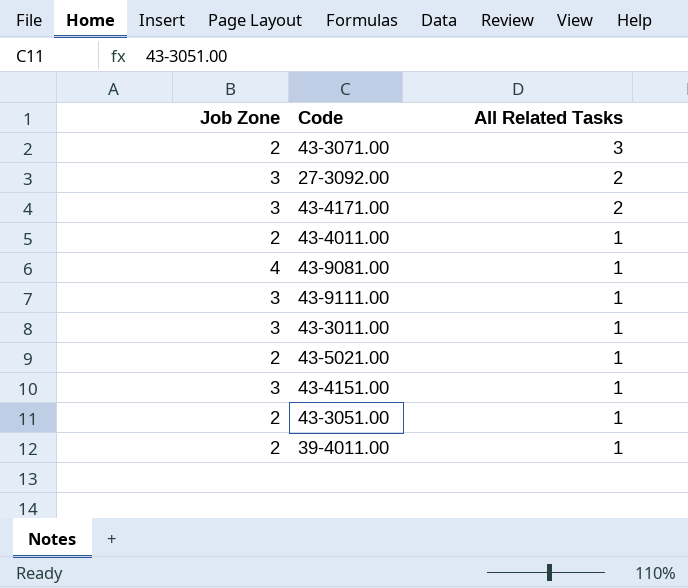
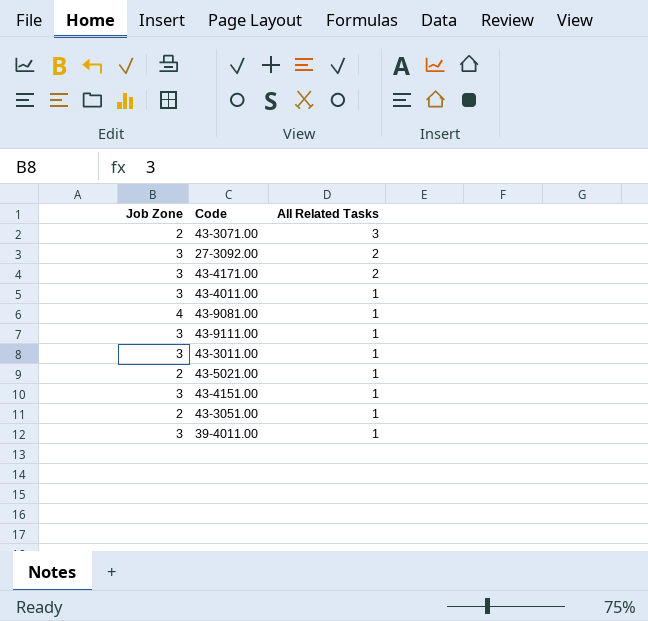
43-4011.00 | Job Zone: 2 -> 3
39-4011.00 | Job Zone: 2 -> 3

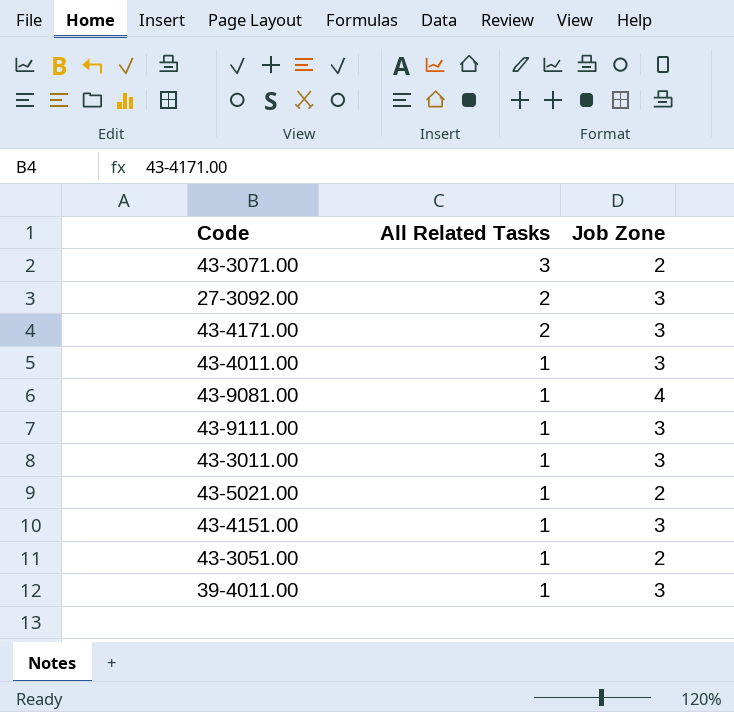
column Job Zone | position: 1 -> 3

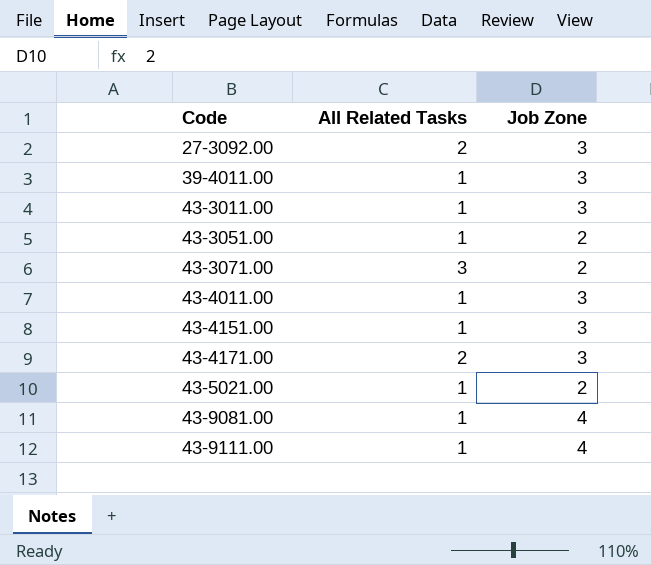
row order: All Related Tasks descending -> Code ascending
43-9111.00 | Job Zone: 3 -> 4

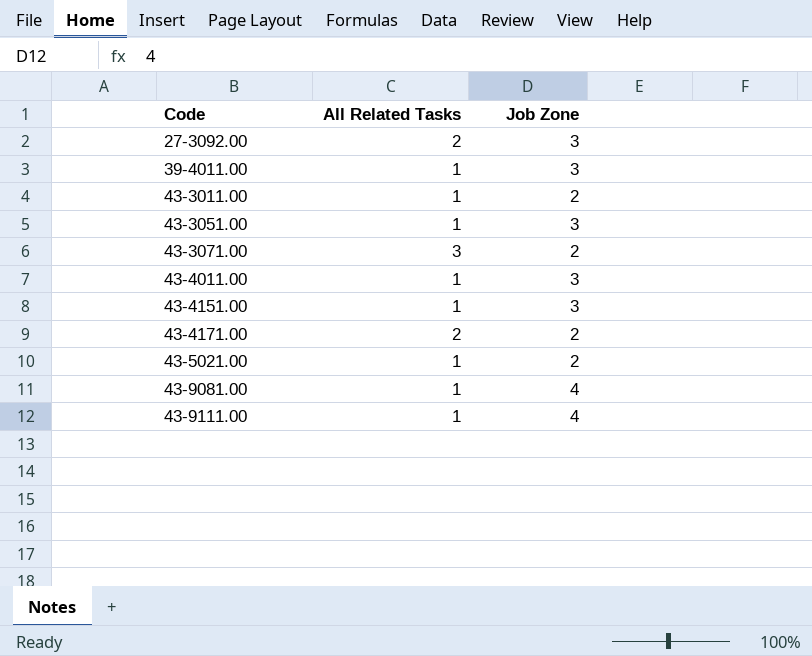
43-3011.00 | Job Zone: 3 -> 2
43-3051.00 | Job Zone: 2 -> 3
43-4171.00 | Job Zone: 3 -> 2

